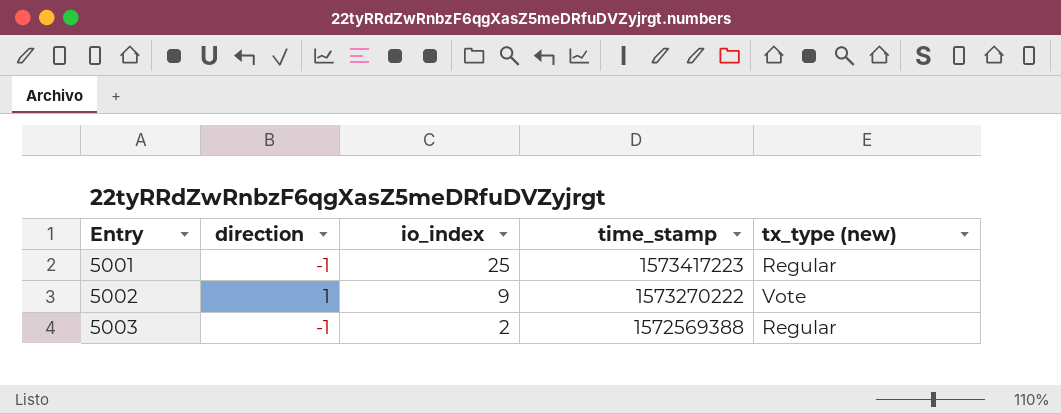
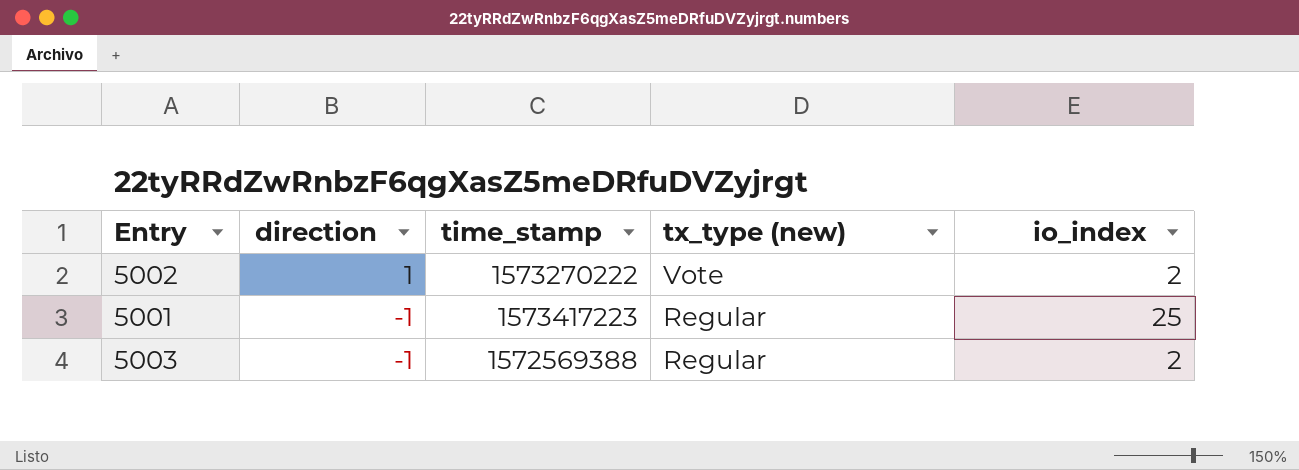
row order: Entry ascending -> direction descending
column io_index | position: 3 -> 5
5002 | io_index: 9 -> 2

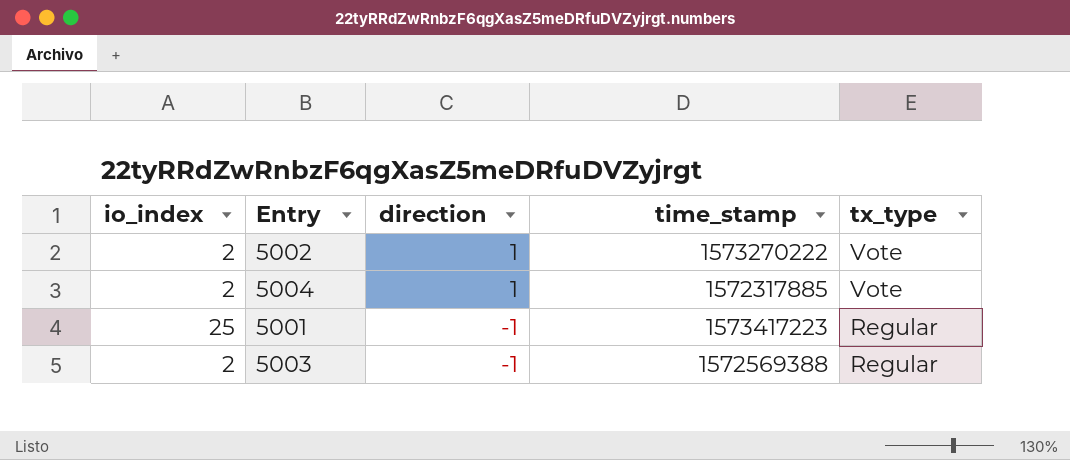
column io_index | position: 5 -> 1
column name: tx_type (new) -> tx_type
row 5004: none -> 2 | 1 | 1572317885 | Vote

